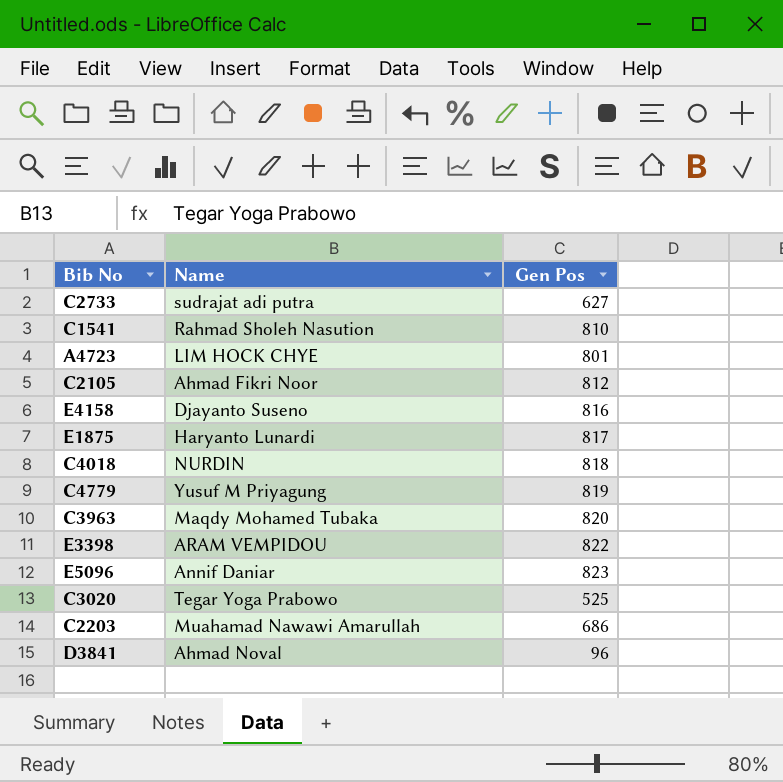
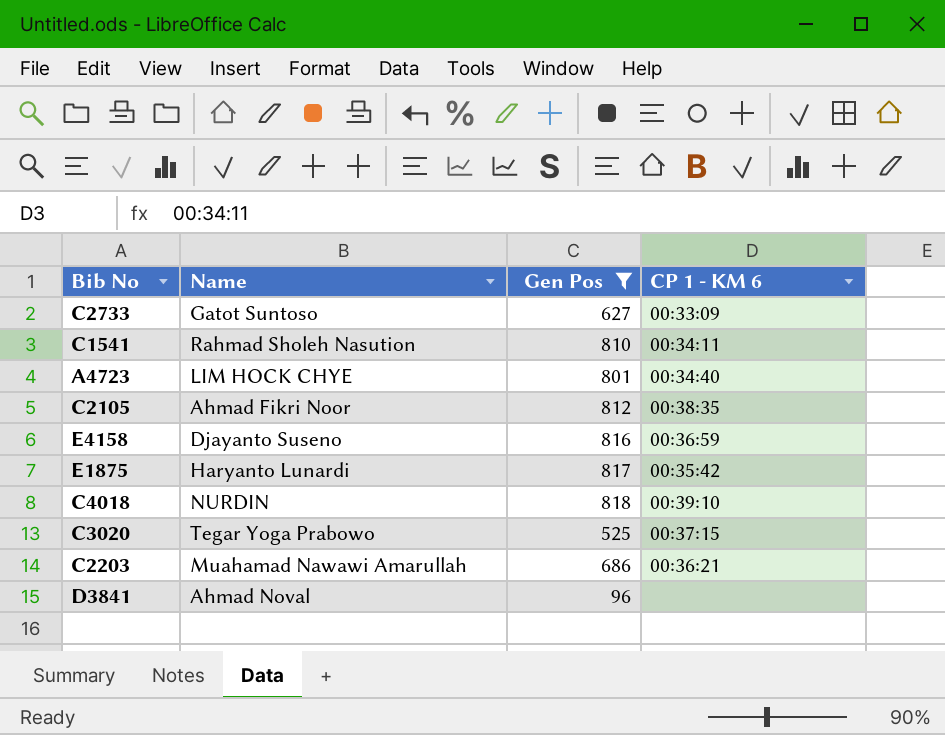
filter: none -> Gen Pos <= 818
column CP 1 - KM 6 | position: none -> 4
C2733 | Name: sudrajat adi putra -> Gatot Suntoso

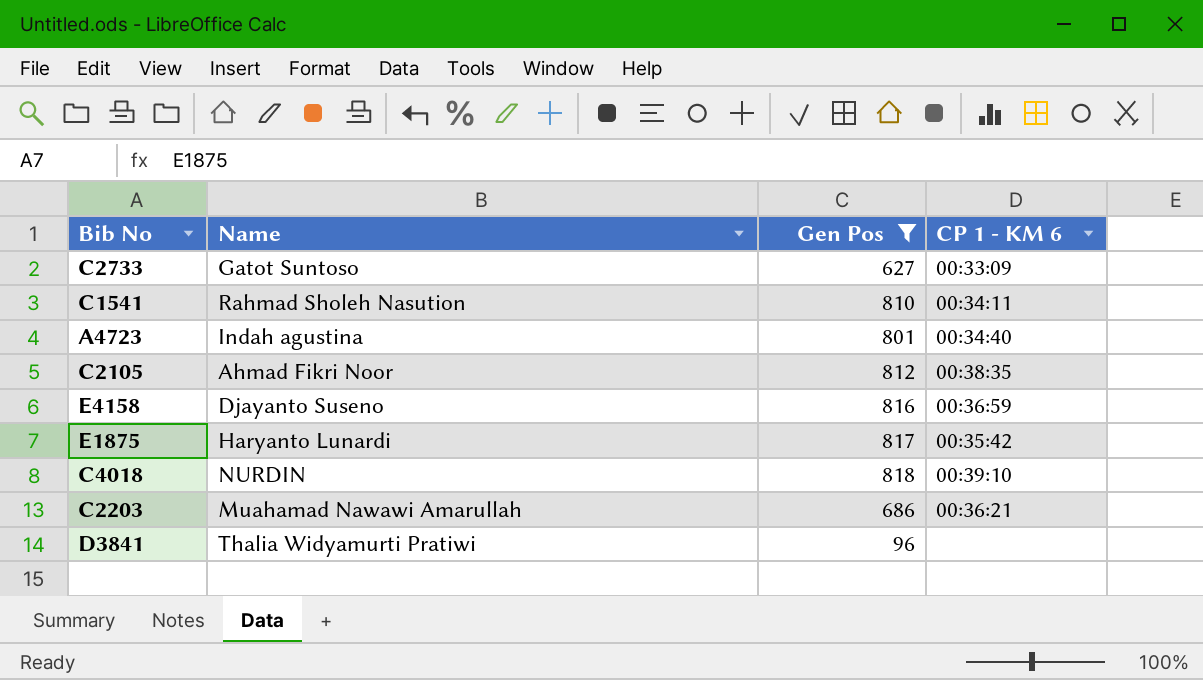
row C3020: Tegar Yoga Prabowo | 525 | 00:37:15 -> none
A4723 | Name: LIM HOCK CHYE -> Indah agustina
D3841 | Name: Ahmad Noval -> Thalia Widyamurti Pratiwi

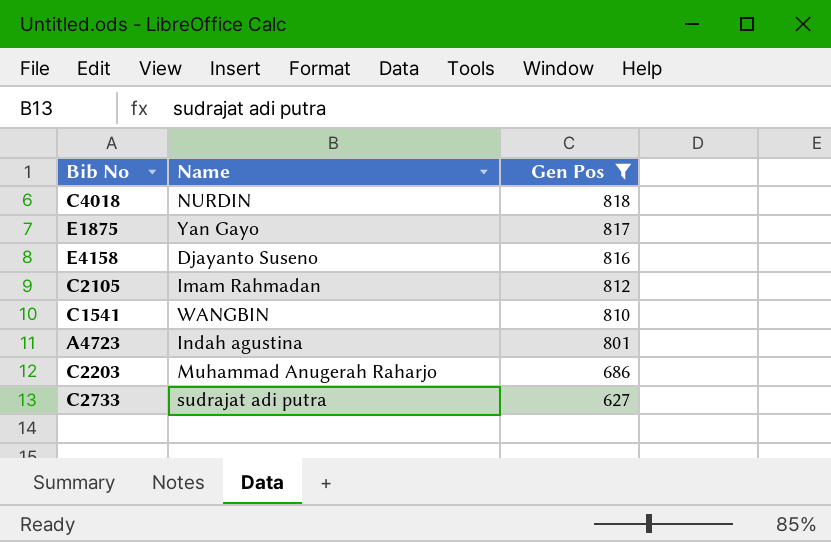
row order: none -> Gen Pos descending
column CP 1 - KM 6 | position: 4 -> none
row D3841: Thalia Widyamurti Pratiwi | 96 | none -> none
E1875 | Name: Haryanto Lunardi -> Yan Gayo
C2105 | Name: Ahmad Fikri Noor -> Imam Rahmadan
C1541 | Name: Rahmad Sholeh Nasution -> WANGBIN
C2203 | Name: Muahamad Nawawi Amarullah -> Muhammad Anugerah Raharjo
C2733 | Name: Gatot Suntoso -> sudrajat adi putra

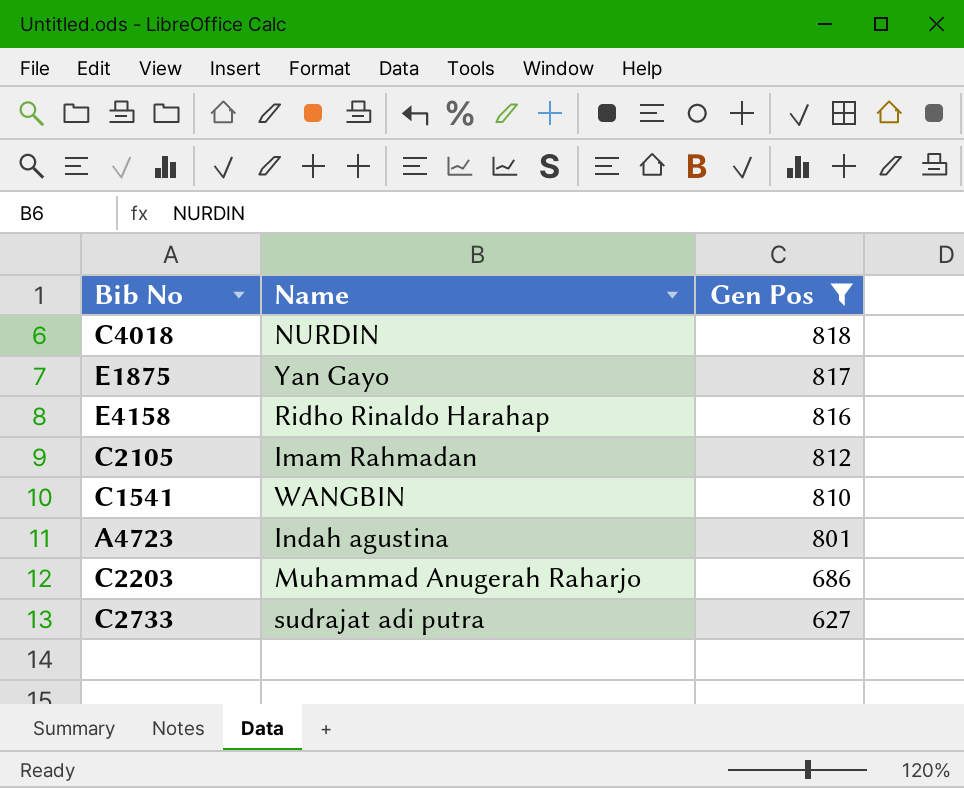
E4158 | Name: Djayanto Suseno -> Ridho Rinaldo Harahap

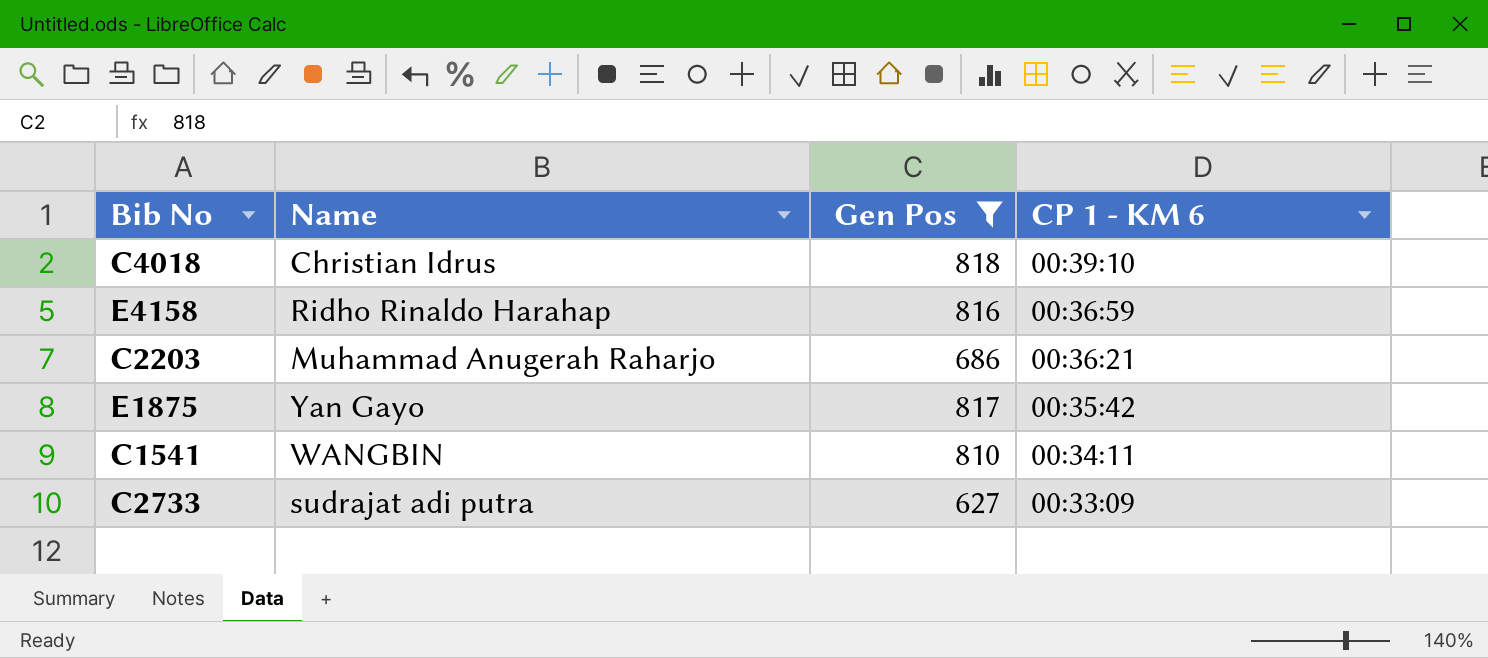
row order: Gen Pos descending -> CP 1 - KM 6 descending
column CP 1 - KM 6 | position: none -> 4
row C2105: Imam Rahmadan | 812 -> none
row A4723: Indah agustina | 801 -> none
C4018 | Name: NURDIN -> Christian Idrus

